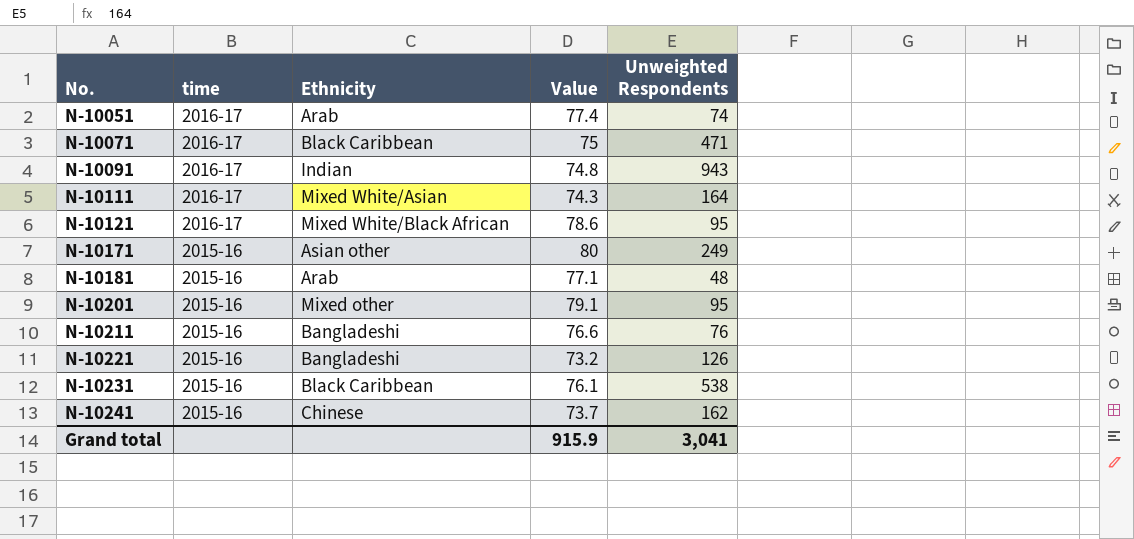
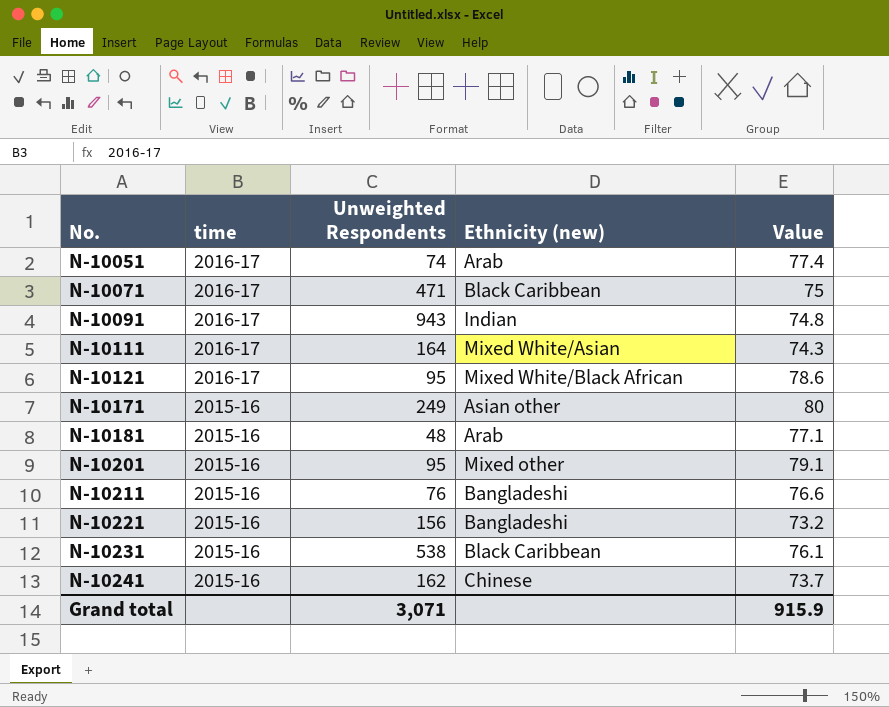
column Unweighted Respondents | position: 5 -> 3
column name: Ethnicity -> Ethnicity (new)
N-10221 | Unweighted Respondents: 126 -> 156
Grand total | Unweighted Respondents: 3,041 -> 3,071

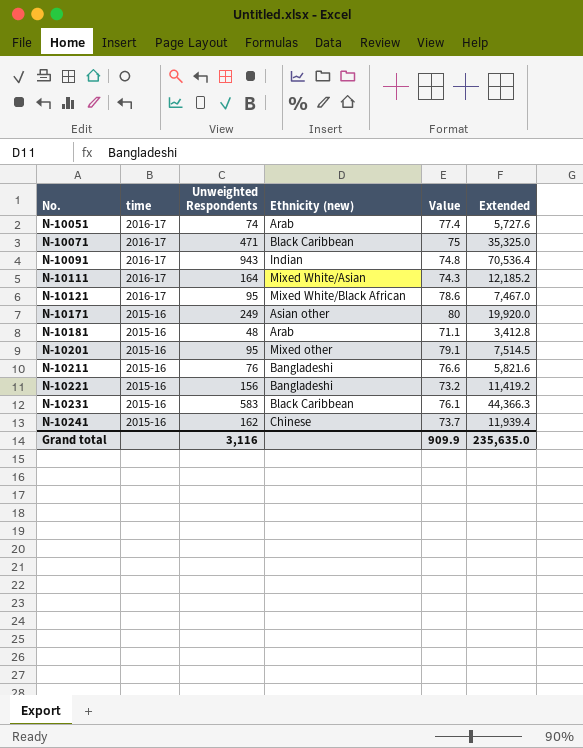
column Extended | formula: none -> [Unweighted Respondents] * [Value]
N-10181 | Value: 77.1 -> 71.1
N-10231 | Unweighted Respondents: 538 -> 583
Grand total | Unweighted Respondents: 3,071 -> 3,116
Grand total | Value: 915.9 -> 909.9

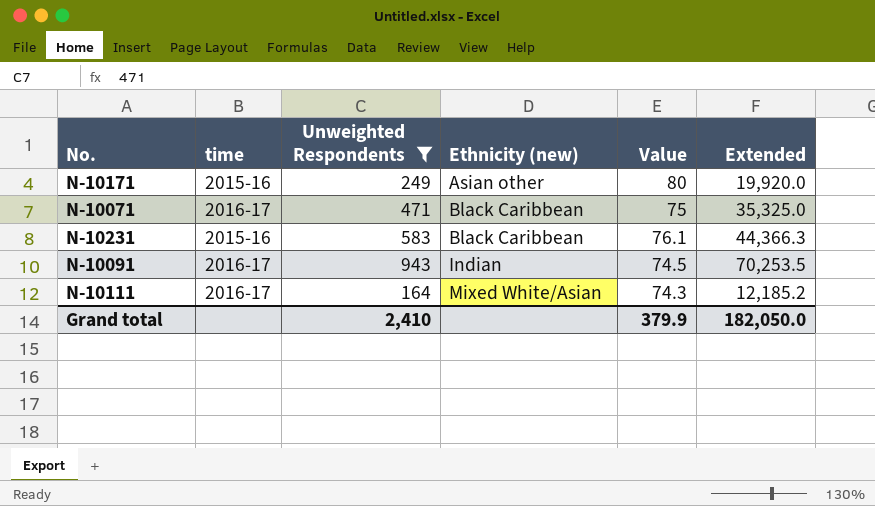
filter: none -> Unweighted Respondents >= 164
row order: No. ascending -> Ethnicity (new) ascending
N-10091 | Value: 74.8 -> 74.5
N-10091 | Extended: 70,536.4 -> 70,253.5
Grand total | Unweighted Respondents: 3,116 -> 2,410
Grand total | Value: 909.9 -> 379.9
Grand total | Extended: 235,635.0 -> 182,050.0

